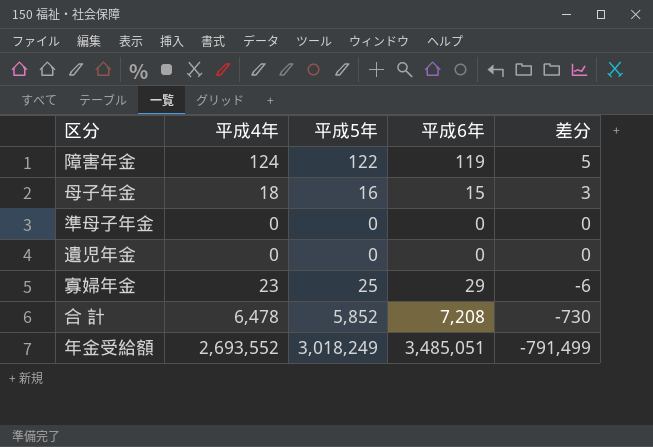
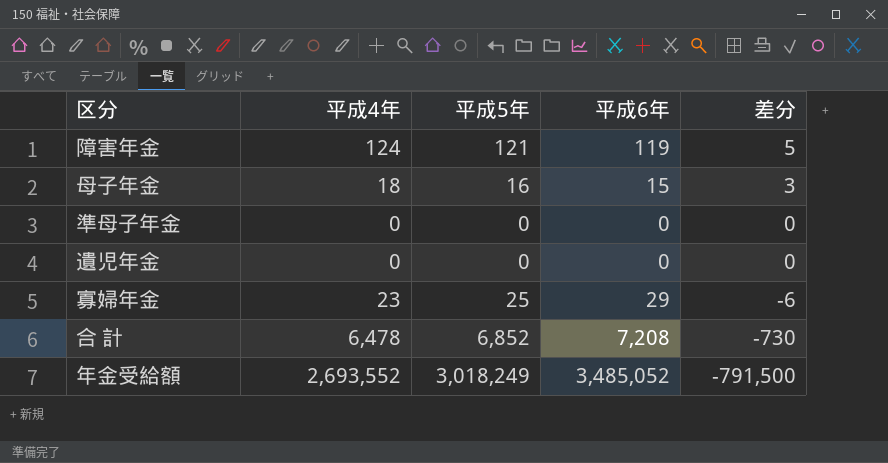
障害年金 | 平成5年: 122 -> 121
合 計 | 平成5年: 5,852 -> 6,852
年金受給額 | 平成6年: 3,485,051 -> 3,485,052
年金受給額 | 差分: -791,499 -> -791,500

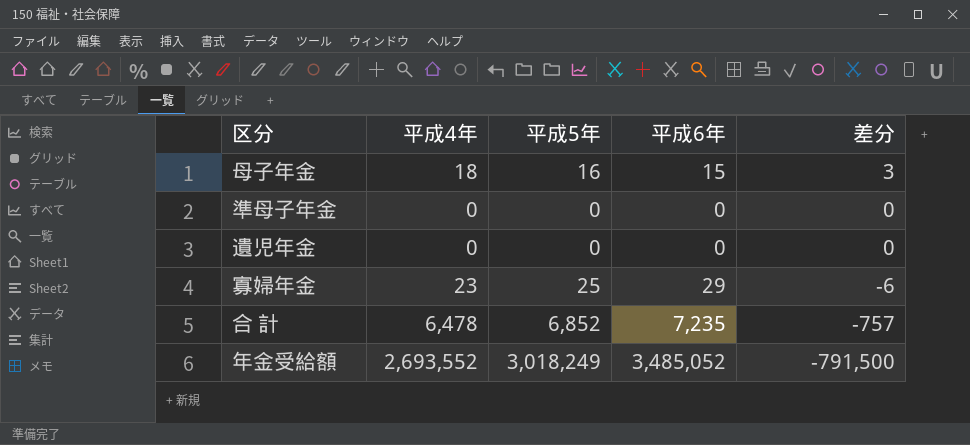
row 障害年金: 124 | 121 | 119 | 5 -> none
合 計 | 平成6年: 7,208 -> 7,235
合 計 | 差分: -730 -> -757

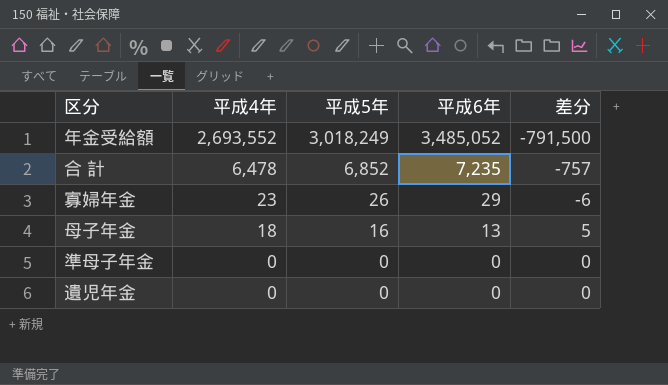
row order: 差分 descending -> 平成4年 descending
寡婦年金 | 平成5年: 25 -> 26
母子年金 | 平成6年: 15 -> 13
母子年金 | 差分: 3 -> 5

